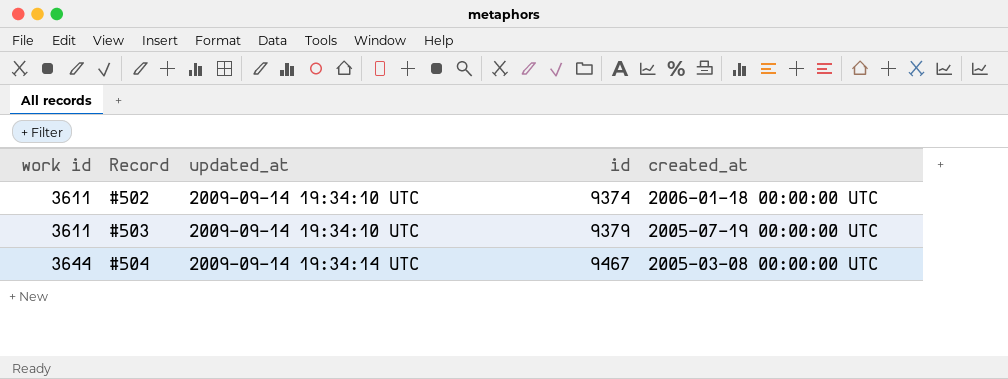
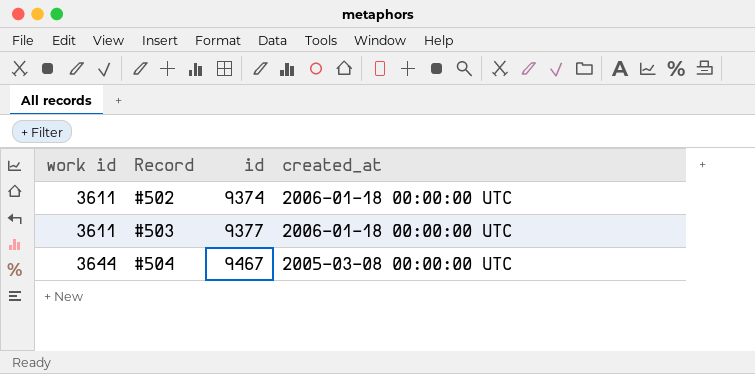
column updated_at | position: 3 -> none
#503 | id: 9379 -> 9377
#503 | created_at: 2005-07-19 00:00:00 UTC -> 2006-01-18 00:00:00 UTC

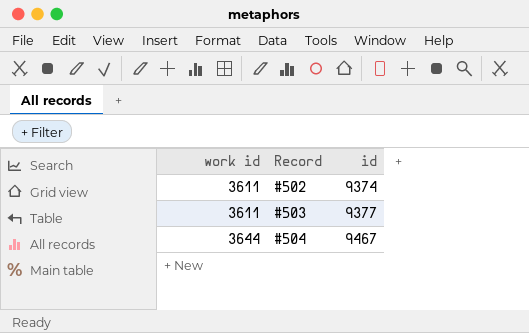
column created_at | position: 4 -> none

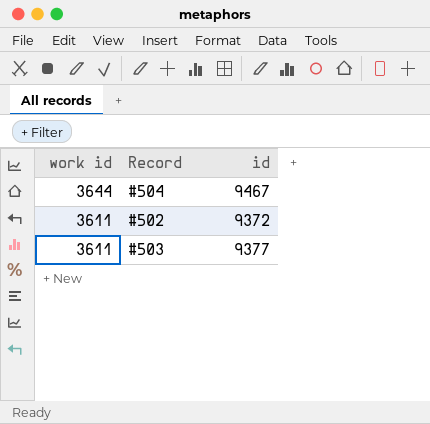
row order: work id ascending -> work id descending
#502 | id: 9374 -> 9372

